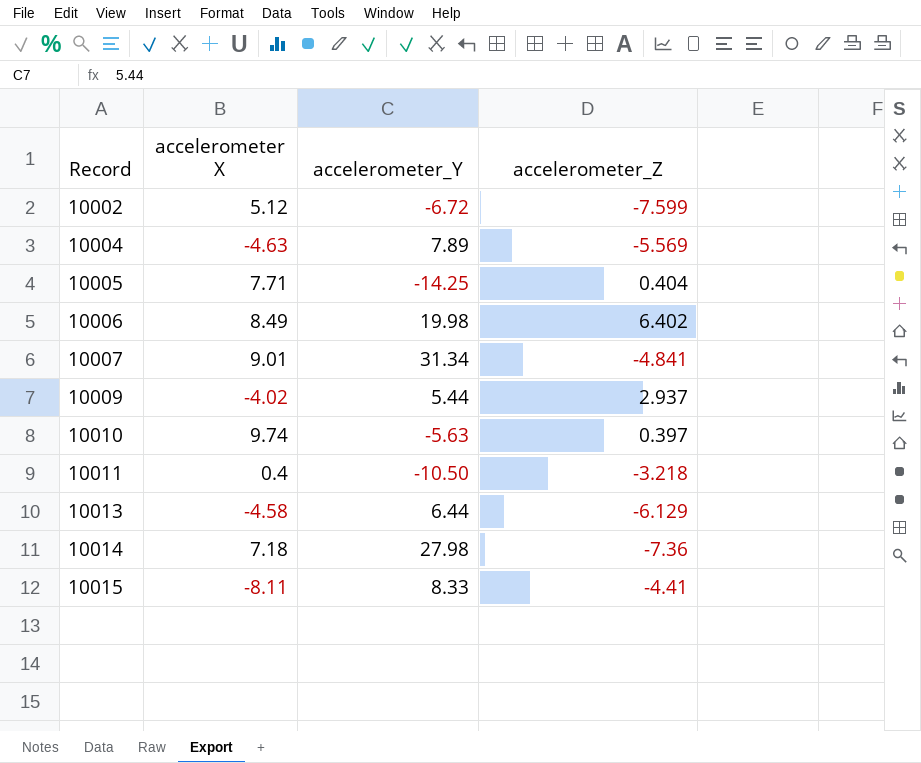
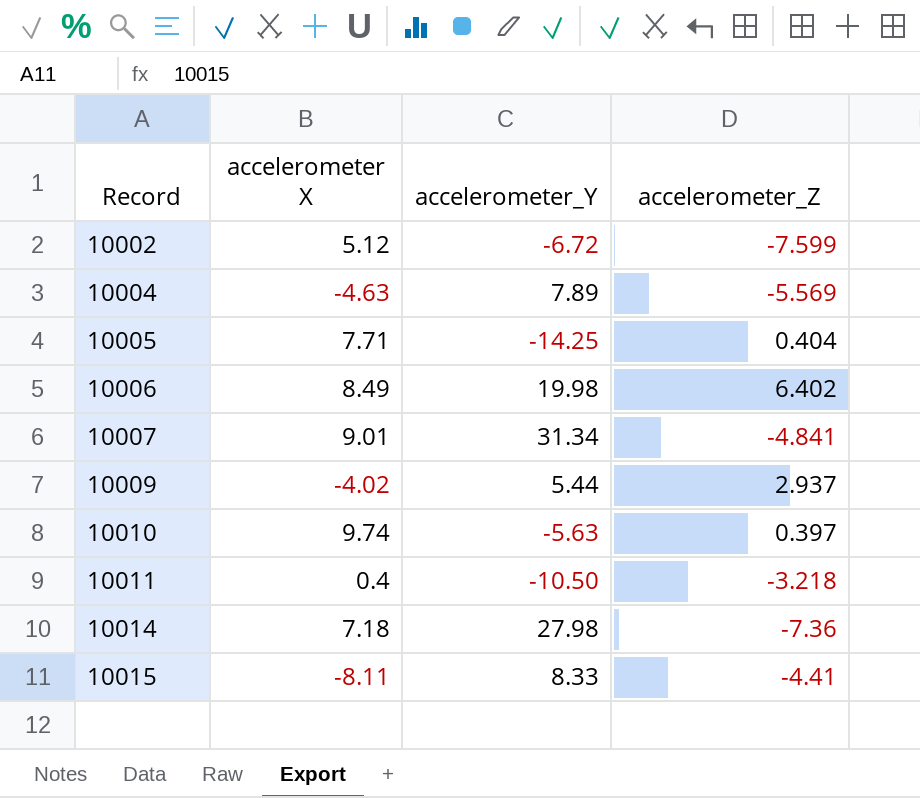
row 10013: -4.58 | 6.44 | -6.129 -> none

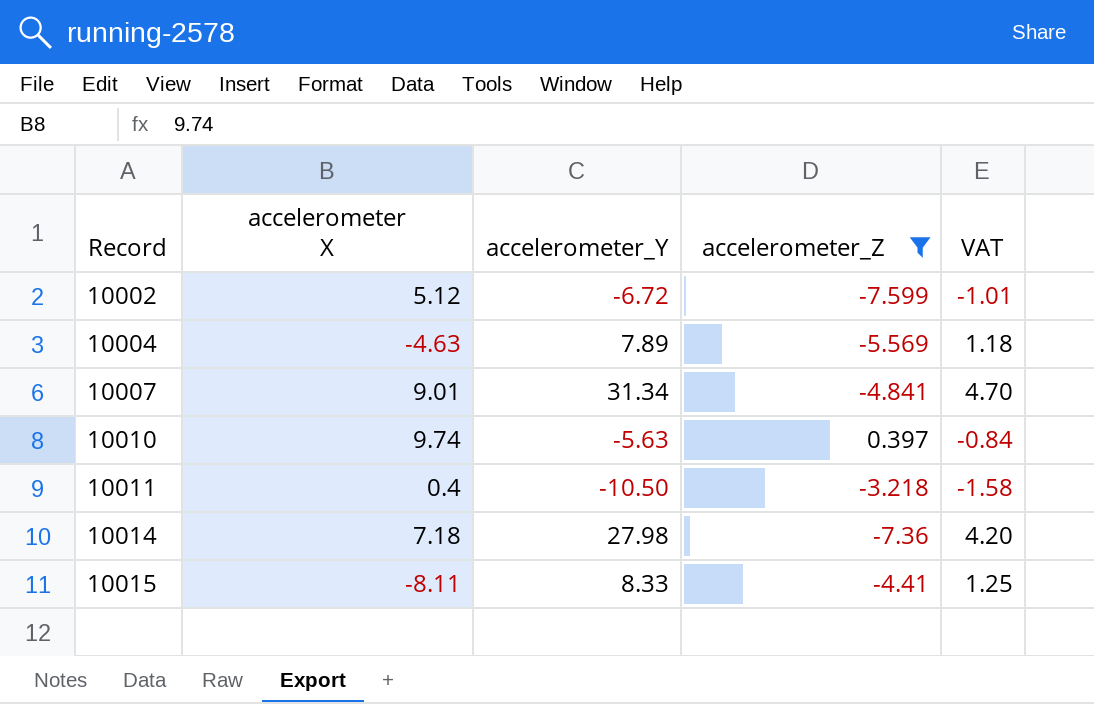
filter: none -> accelerometer_Z <= 0.397
column VAT | formula: none -> [accelerometer_Y] * 0.15

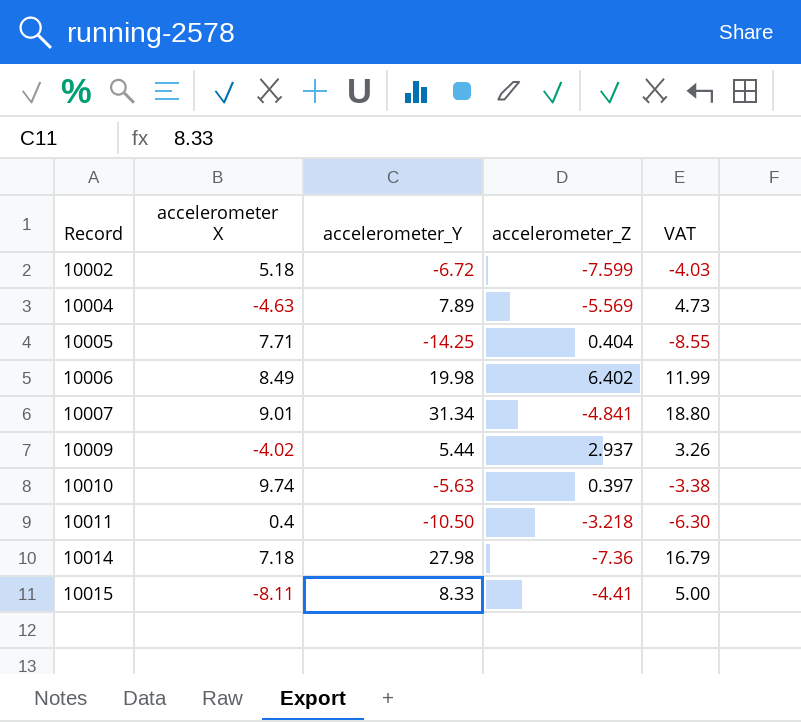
filter: accelerometer_Z <= 0.397 -> none
column VAT | formula: [accelerometer_Y] * 0.15 -> [accelerometer_Y] * 0.6
10002 | accelerometer X: 5.12 -> 5.18

